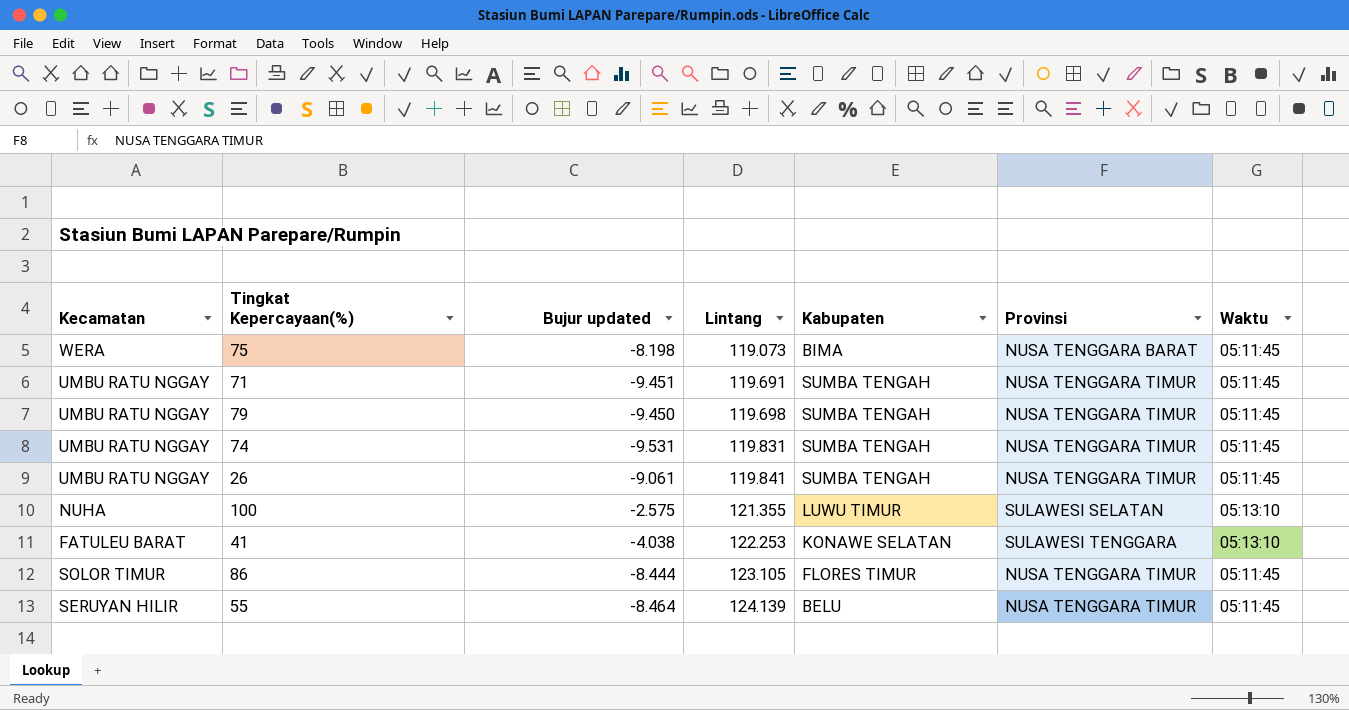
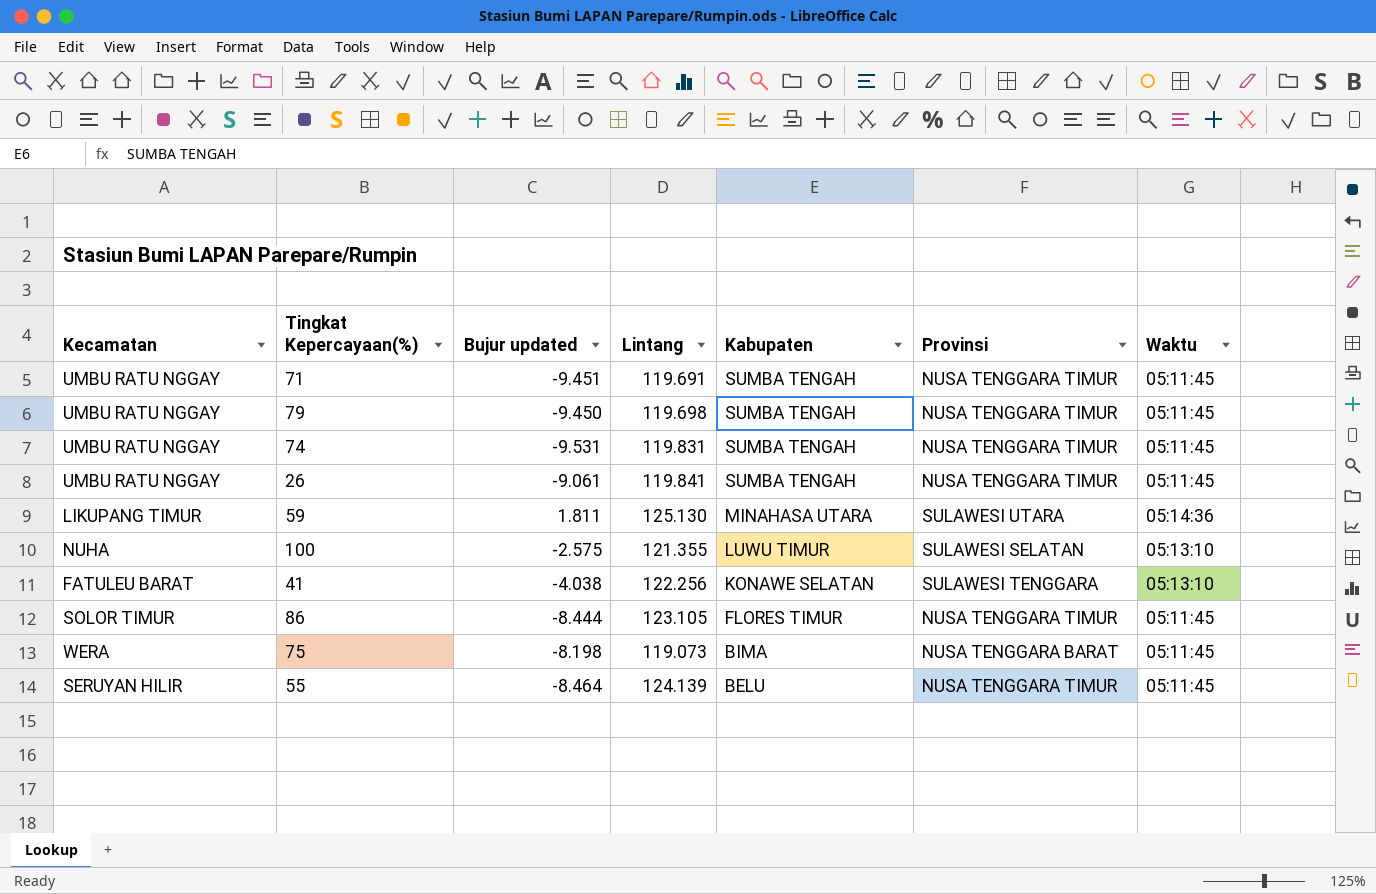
row order: Lintang ascending -> Kabupaten descending
row 59: none -> LIKUPANG TIMUR | 1.811 | 125.130 | MINAHASA UTARA | SULAWESI UTARA | 05:14:36
41 | Lintang: 122.253 -> 122.256

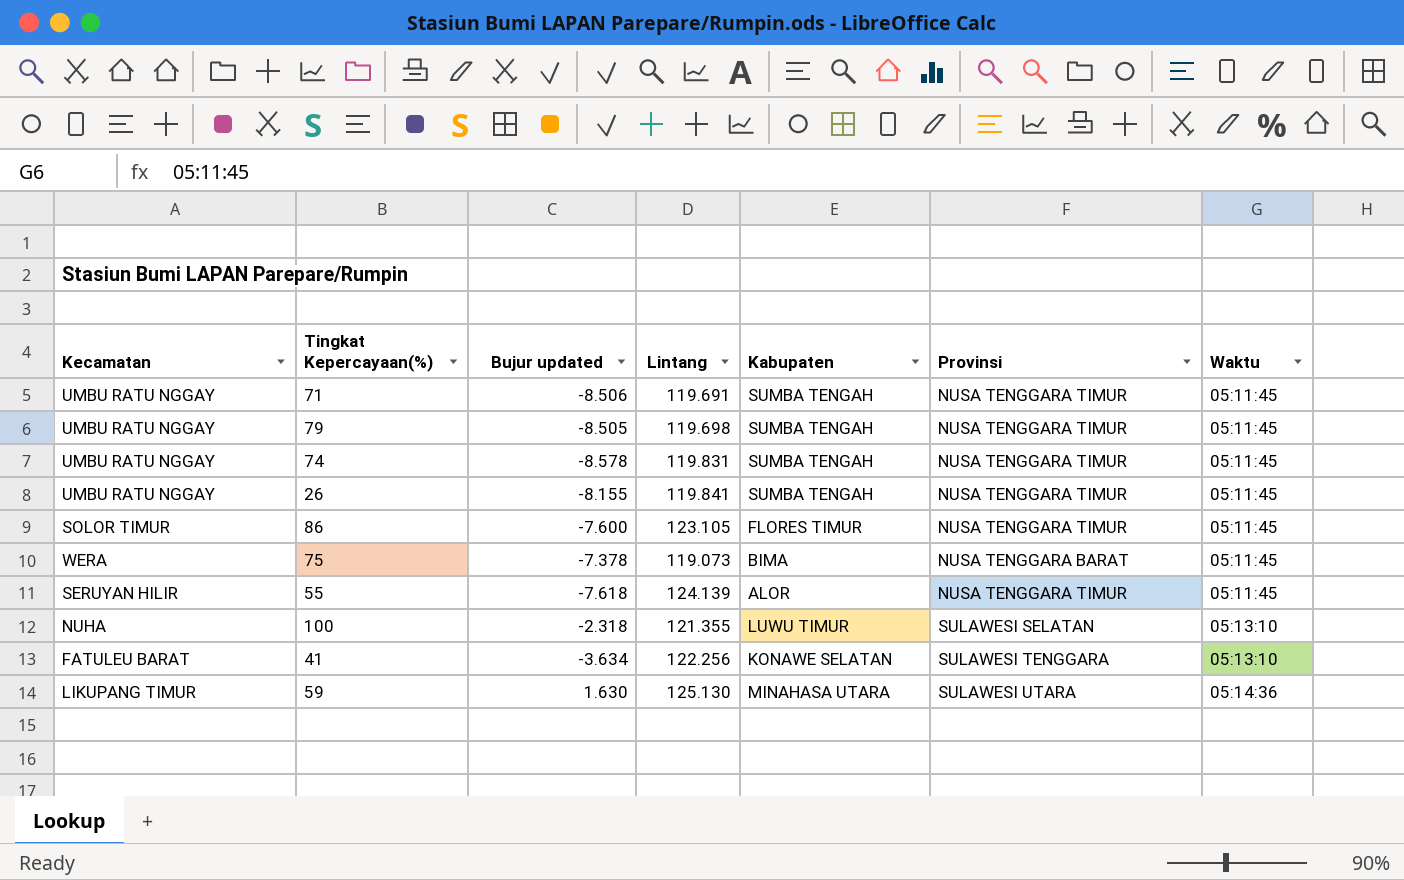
row order: Kabupaten descending -> Waktu ascending
71 | Bujur updated: -9.451 -> -8.506
79 | Bujur updated: -9.450 -> -8.505
74 | Bujur updated: -9.531 -> -8.578
26 | Bujur updated: -9.061 -> -8.155
86 | Bujur updated: -8.444 -> -7.600
75 | Bujur updated: -8.198 -> -7.378
55 | Bujur updated: -8.464 -> -7.618
55 | Kabupaten: BELU -> ALOR
100 | Bujur updated: -2.575 -> -2.318
41 | Bujur updated: -4.038 -> -3.634
59 | Bujur updated: 1.811 -> 1.630

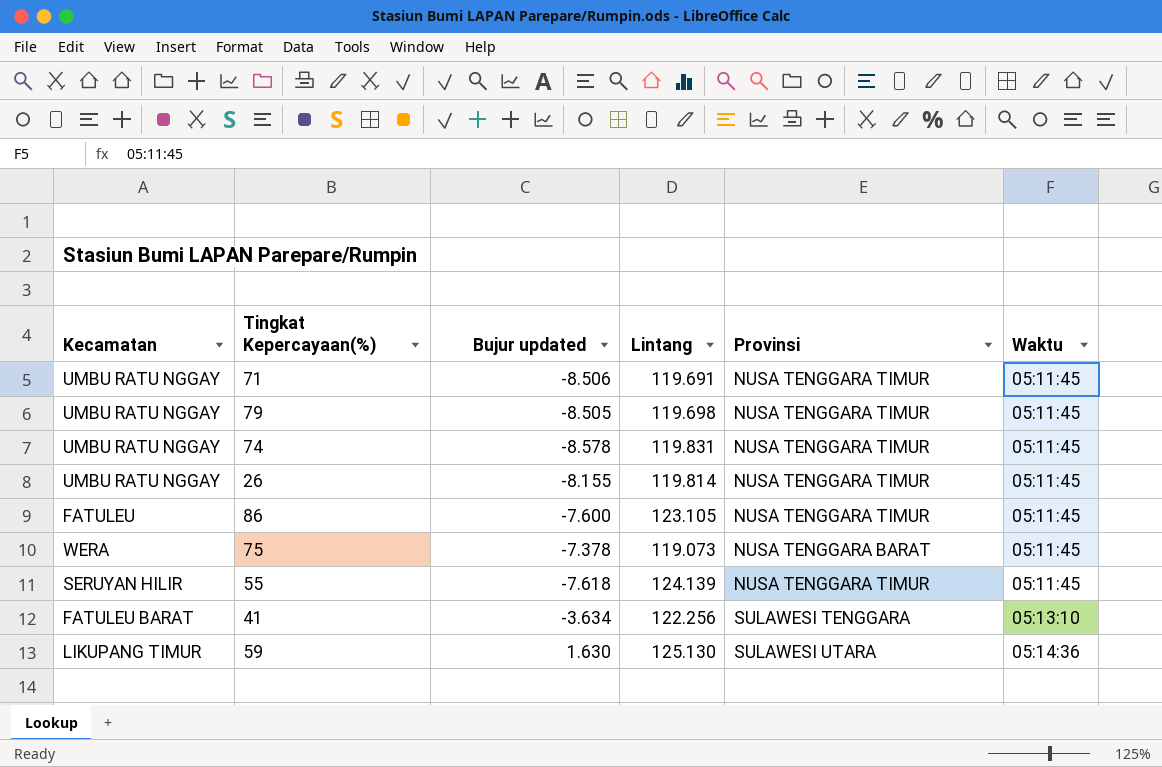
column Kabupaten | position: 5 -> none
row 100: NUHA | -2.318 | 121.355 | LUWU TIMUR | SULAWESI SELATAN | 05:13:10 -> none
26 | Lintang: 119.841 -> 119.814
86 | Kecamatan: SOLOR TIMUR -> FATULEU

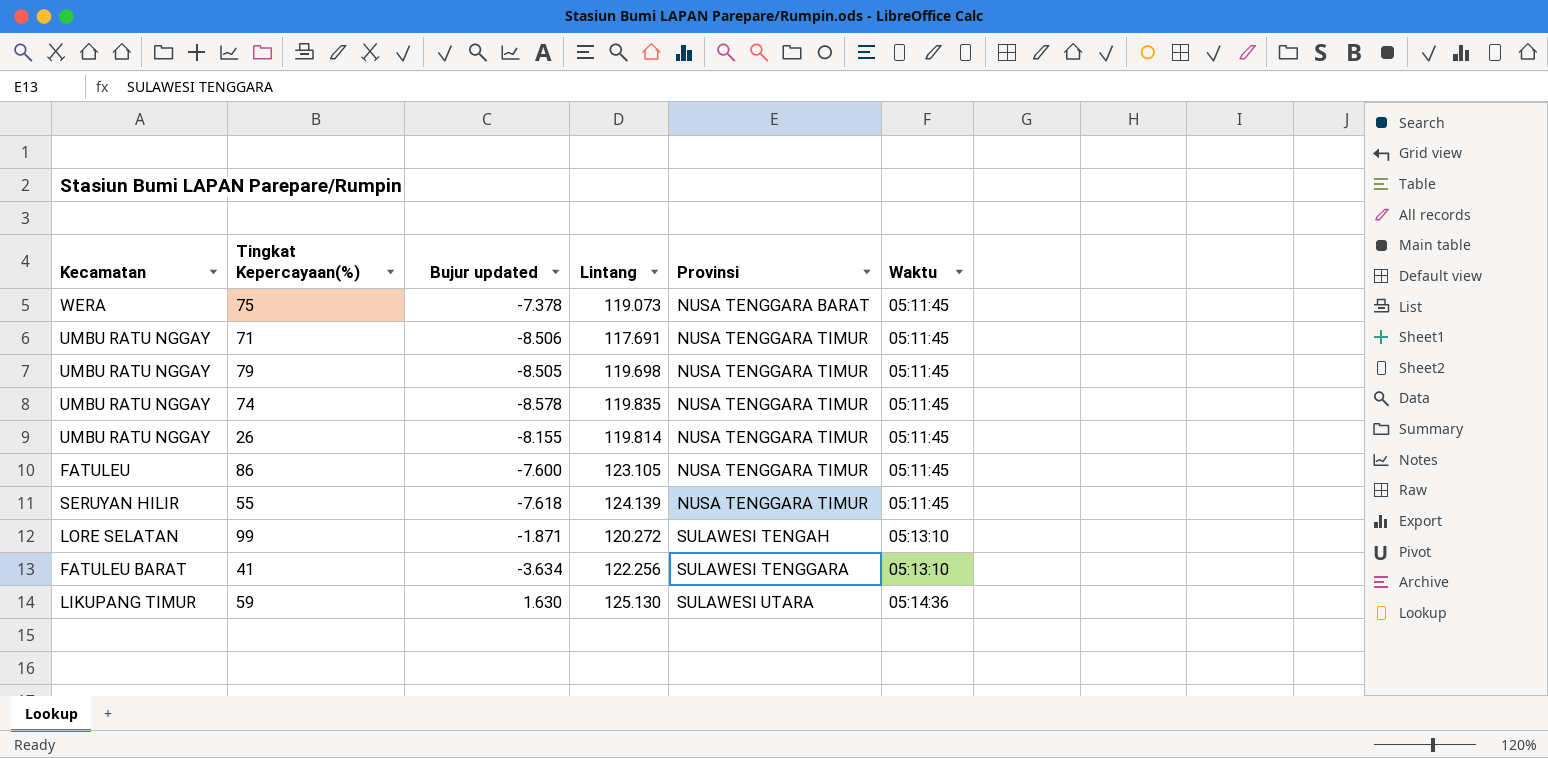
row order: Waktu ascending -> Provinsi ascending
71 | Lintang: 119.691 -> 117.691
74 | Lintang: 119.831 -> 119.835
row 99: none -> LORE SELATAN | -1.871 | 120.272 | SULAWESI TENGAH | 05:13:10

